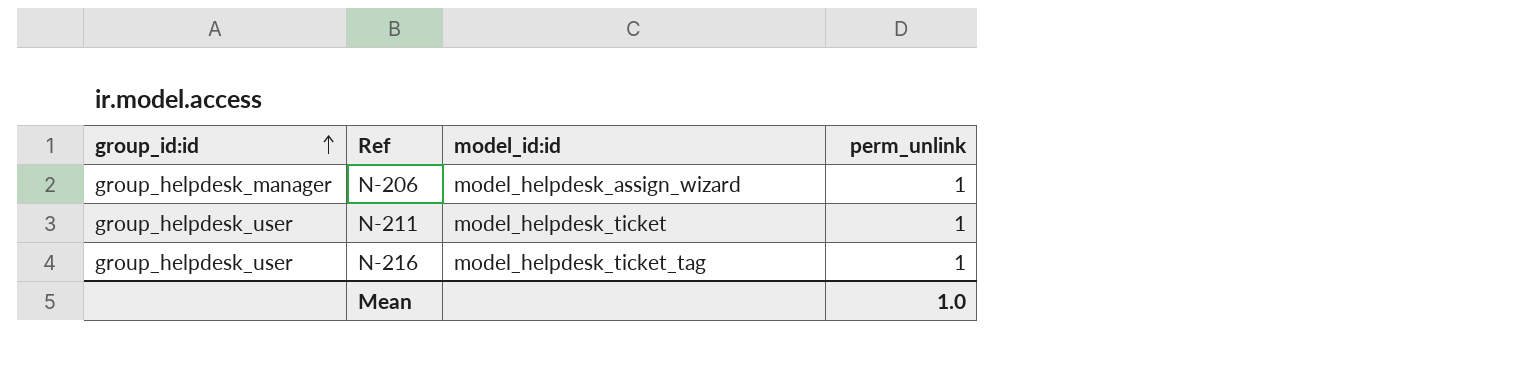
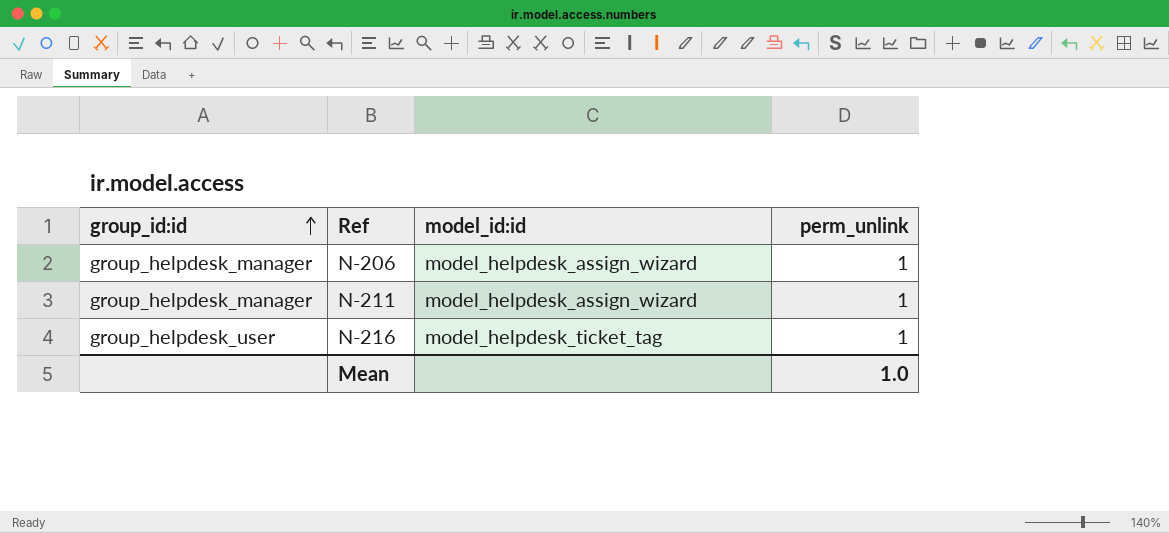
N-211 | group_id:id: group_helpdesk_user -> group_helpdesk_manager
N-211 | model_id:id: model_helpdesk_ticket -> model_helpdesk_assign_wizard

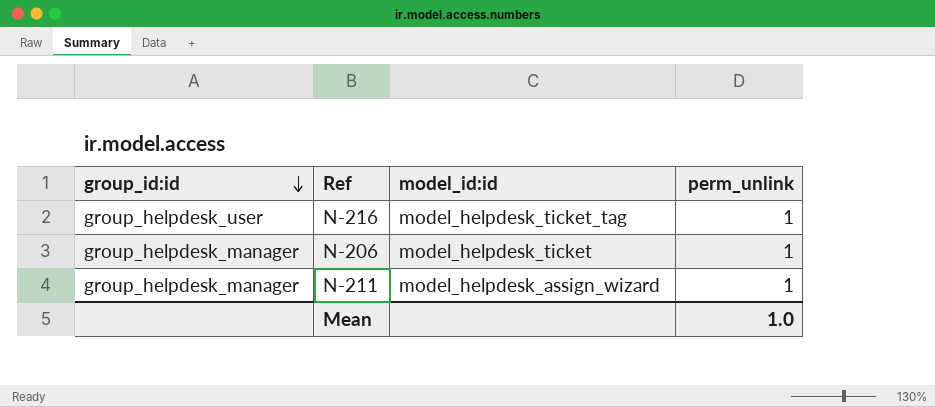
row order: group_id:id ascending -> group_id:id descending
N-206 | model_id:id: model_helpdesk_assign_wizard -> model_helpdesk_ticket

